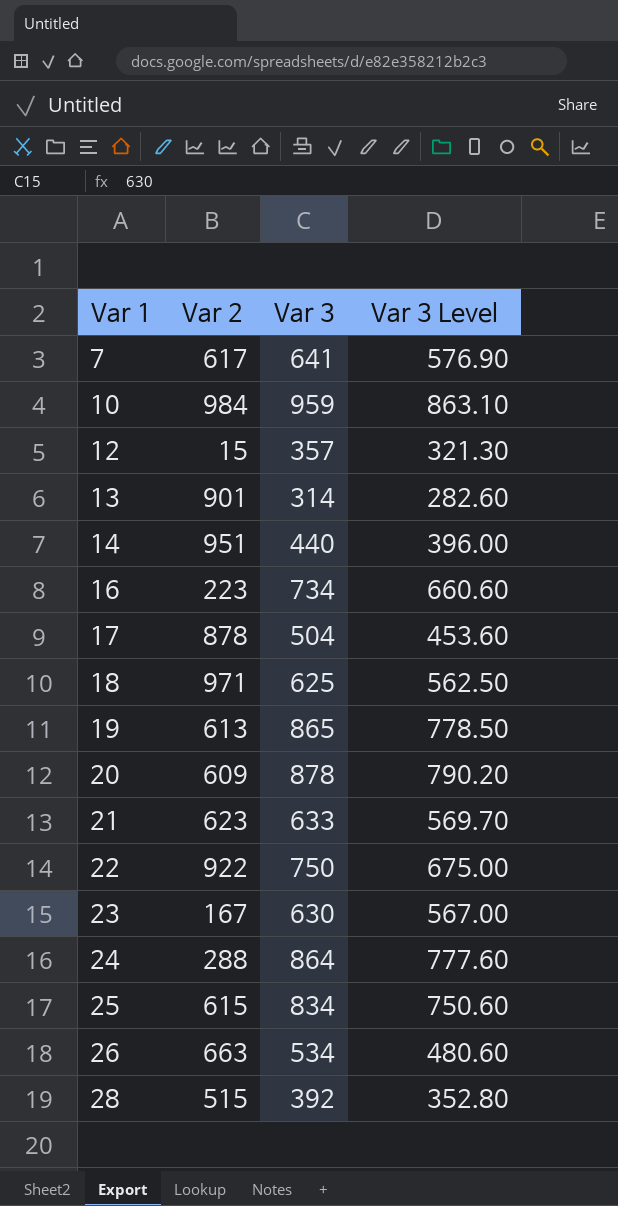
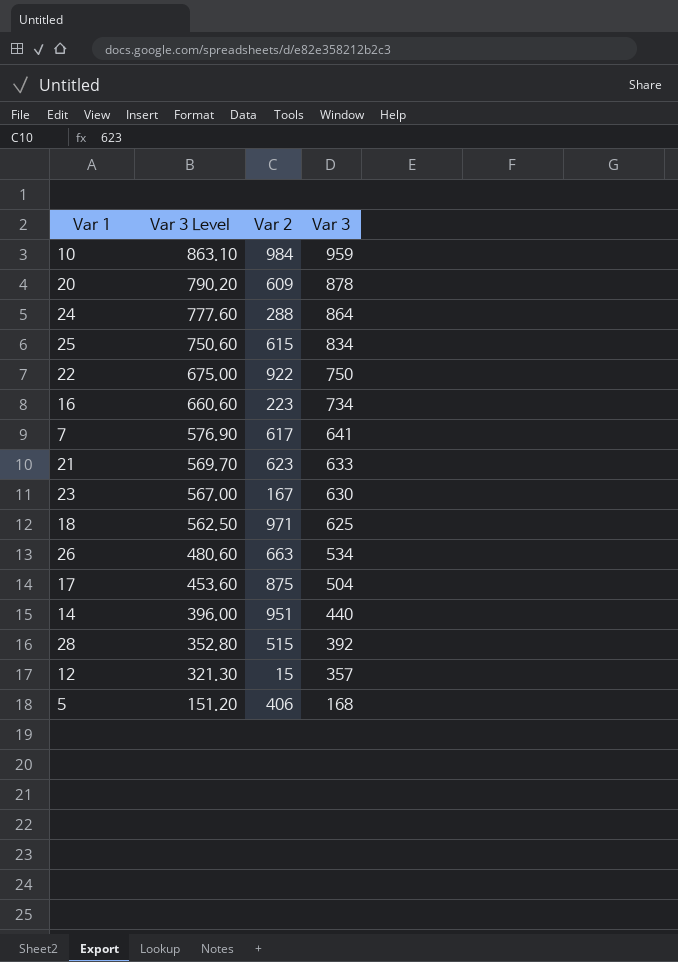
row order: Var 1 ascending -> Var 3 Level descending
column Var 3 Level | position: 4 -> 2
row 13: 901 | 314 | 282.60 -> none
row 19: 613 | 865 | 778.50 -> none
17 | Var 2: 878 -> 875
row 5: none -> 151.20 | 406 | 168

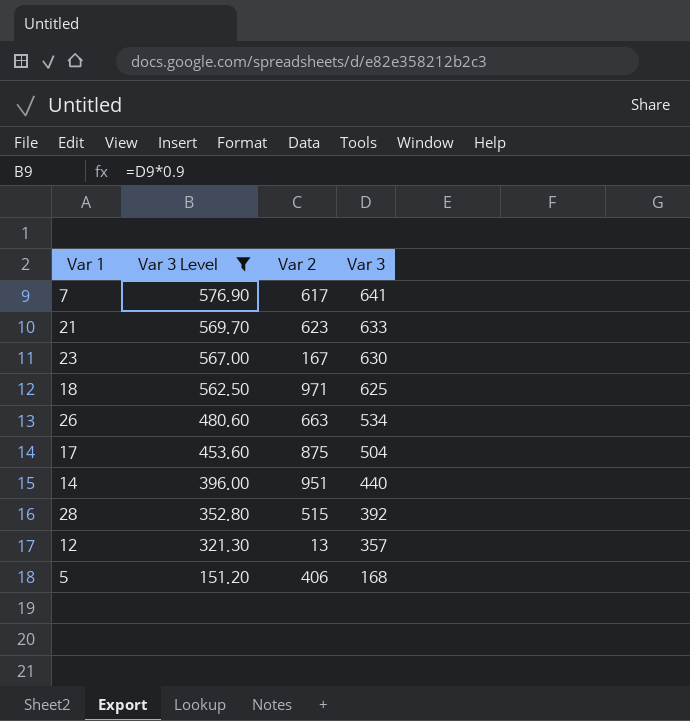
filter: none -> Var 3 Level <= 576.90
12 | Var 2: 15 -> 13

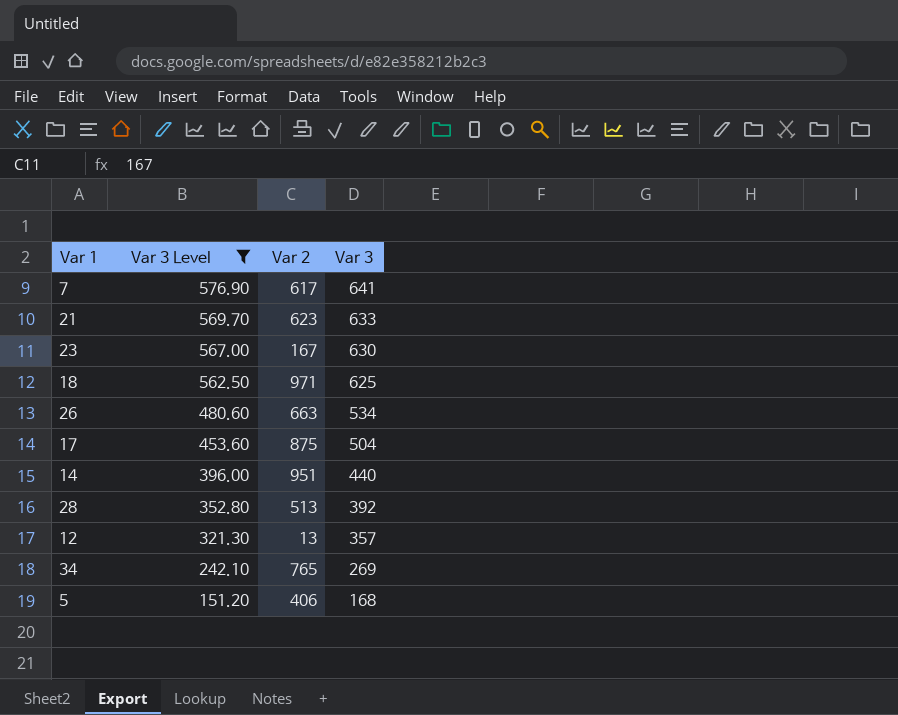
28 | Var 2: 515 -> 513
row 34: none -> 242.10 | 765 | 269

